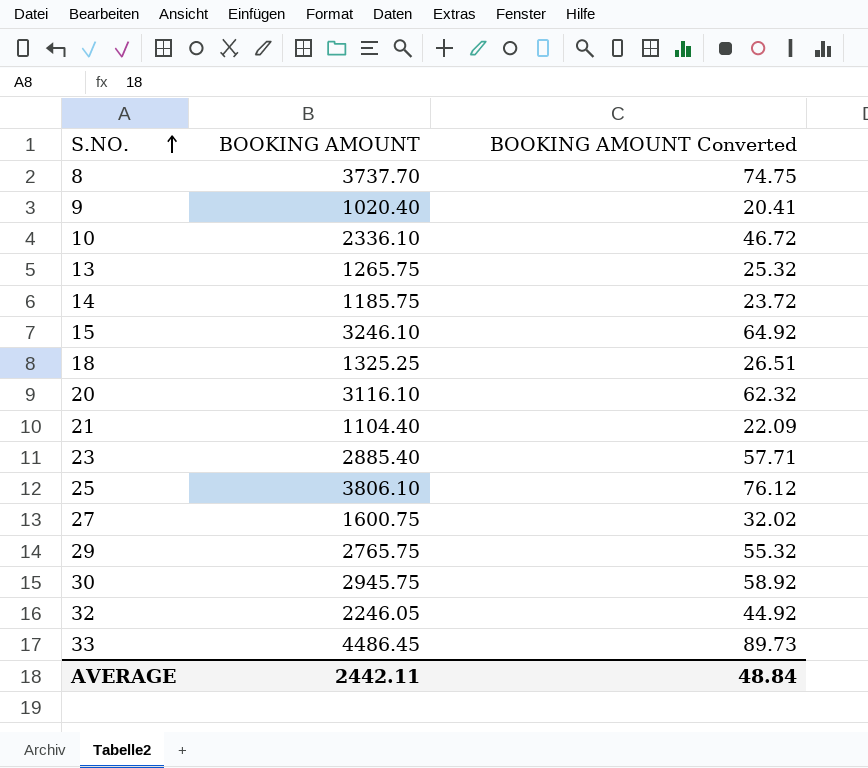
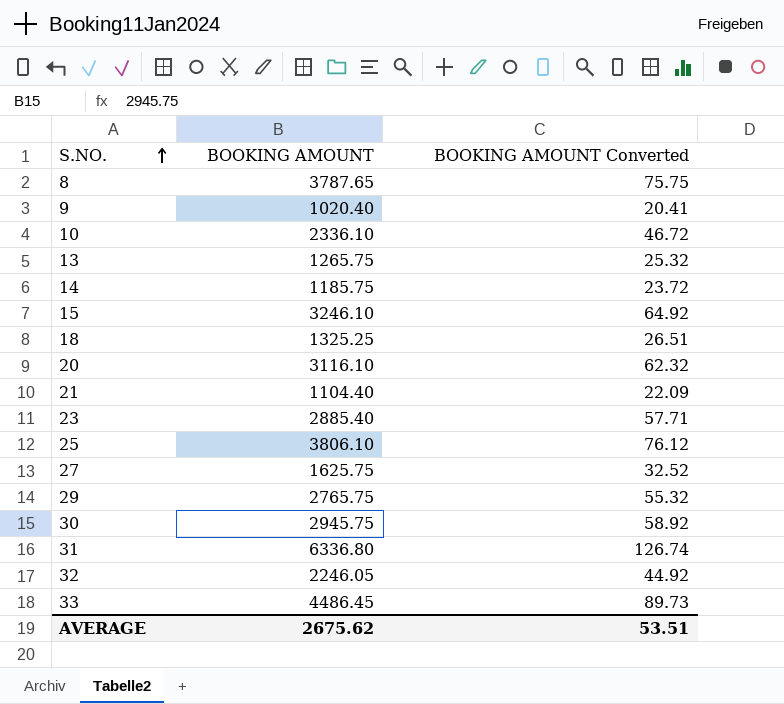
8 | BOOKING AMOUNT: 3737.70 -> 3787.65
8 | BOOKING AMOUNT Converted: 74.75 -> 75.75
27 | BOOKING AMOUNT: 1600.75 -> 1625.75
27 | BOOKING AMOUNT Converted: 32.02 -> 32.52
row 31: none -> 6336.80 | 126.74
AVERAGE | BOOKING AMOUNT: 2442.11 -> 2675.62
AVERAGE | BOOKING AMOUNT Converted: 48.84 -> 53.51

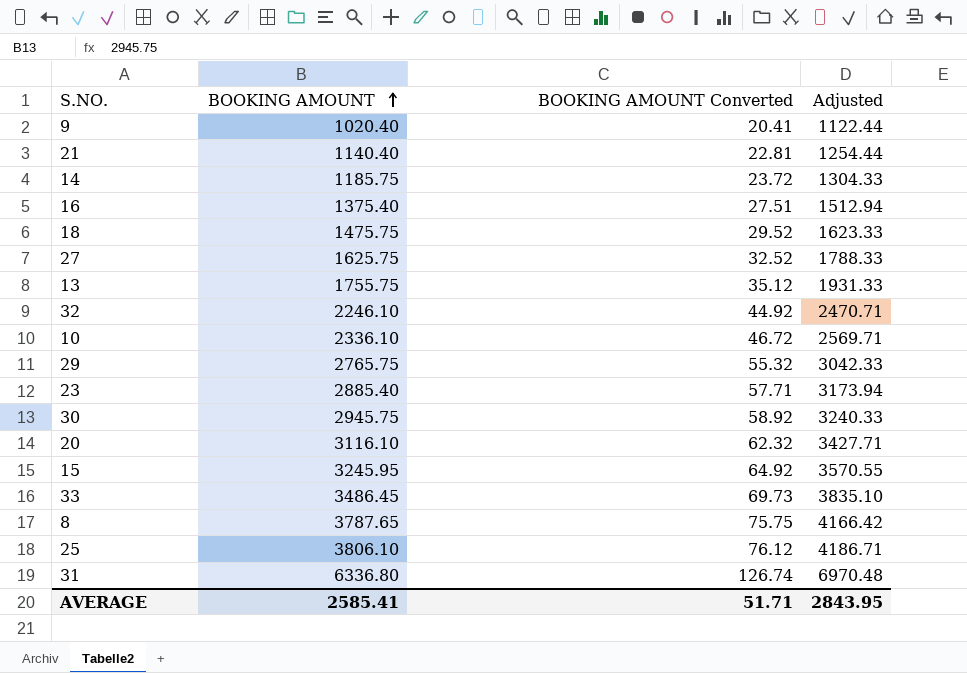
row order: S.NO. ascending -> BOOKING AMOUNT ascending
column Adjusted | formula: none -> [BOOKING AMOUNT] * 1.1
21 | BOOKING AMOUNT: 1104.40 -> 1140.40
21 | BOOKING AMOUNT Converted: 22.09 -> 22.81
row 16: none -> 1375.40 | 27.51 | 1512.94
18 | BOOKING AMOUNT: 1325.25 -> 1475.75
18 | BOOKING AMOUNT Converted: 26.51 -> 29.52
13 | BOOKING AMOUNT: 1265.75 -> 1755.75
13 | BOOKING AMOUNT Converted: 25.32 -> 35.12
32 | BOOKING AMOUNT: 2246.05 -> 2246.10
15 | BOOKING AMOUNT: 3246.10 -> 3245.95
33 | BOOKING AMOUNT: 4486.45 -> 3486.45
33 | BOOKING AMOUNT Converted: 89.73 -> 69.73
AVERAGE | BOOKING AMOUNT: 2675.62 -> 2585.41
AVERAGE | BOOKING AMOUNT Converted: 53.51 -> 51.71

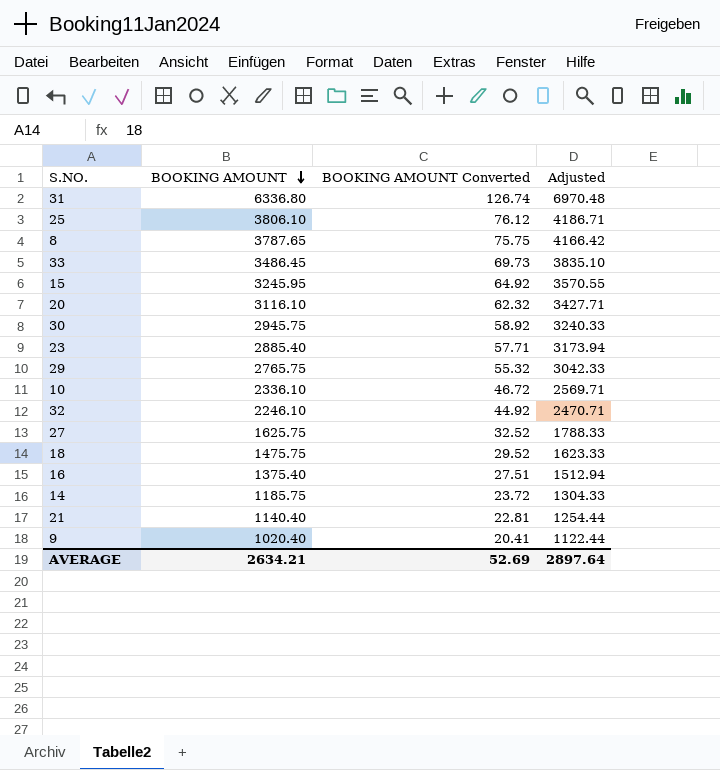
row order: BOOKING AMOUNT ascending -> BOOKING AMOUNT descending
row 13: 1755.75 | 35.12 | 1931.33 -> none
AVERAGE | BOOKING AMOUNT: 2585.41 -> 2634.21
AVERAGE | BOOKING AMOUNT Converted: 51.71 -> 52.69
AVERAGE | Adjusted: 2843.95 -> 2897.64

